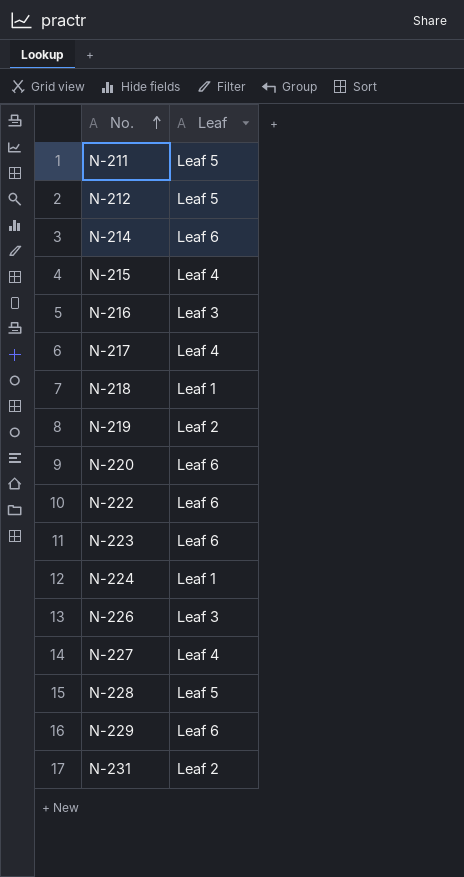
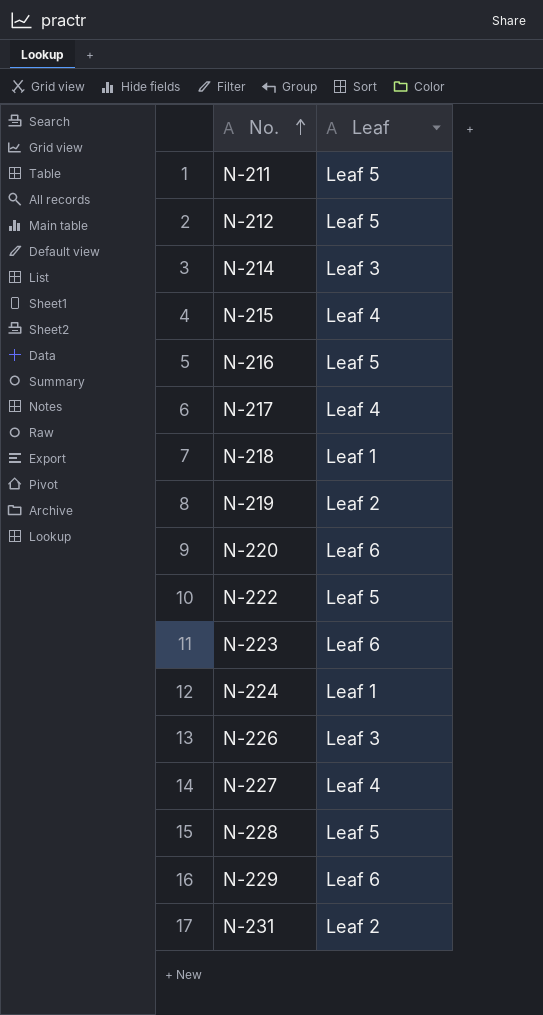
N-214 | Leaf: Leaf 6 -> Leaf 3
N-216 | Leaf: Leaf 3 -> Leaf 5
N-222 | Leaf: Leaf 6 -> Leaf 5

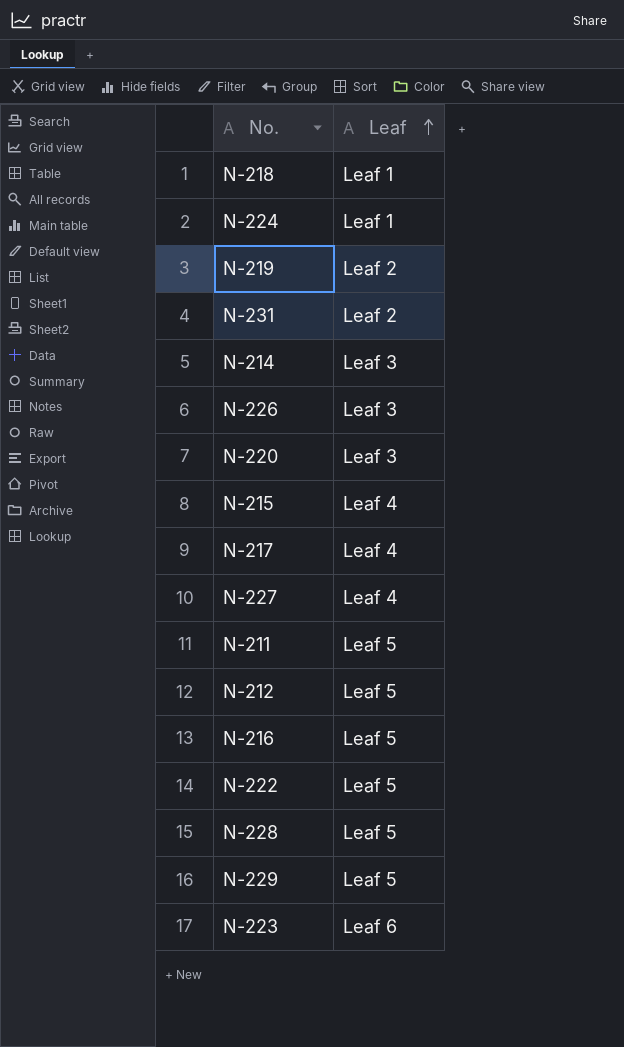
row order: No. ascending -> Leaf ascending
N-220 | Leaf: Leaf 6 -> Leaf 3
N-229 | Leaf: Leaf 6 -> Leaf 5

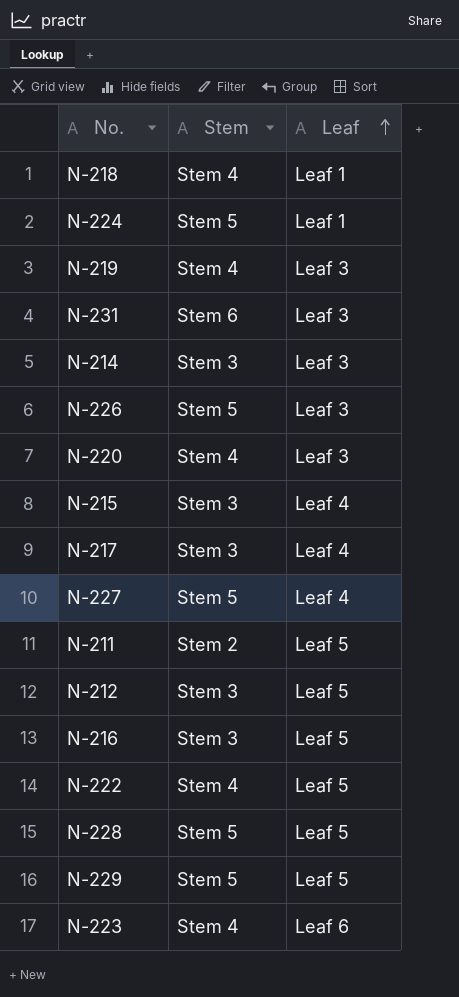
column Stem | position: none -> 2
N-219 | Leaf: Leaf 2 -> Leaf 3
N-231 | Leaf: Leaf 2 -> Leaf 3

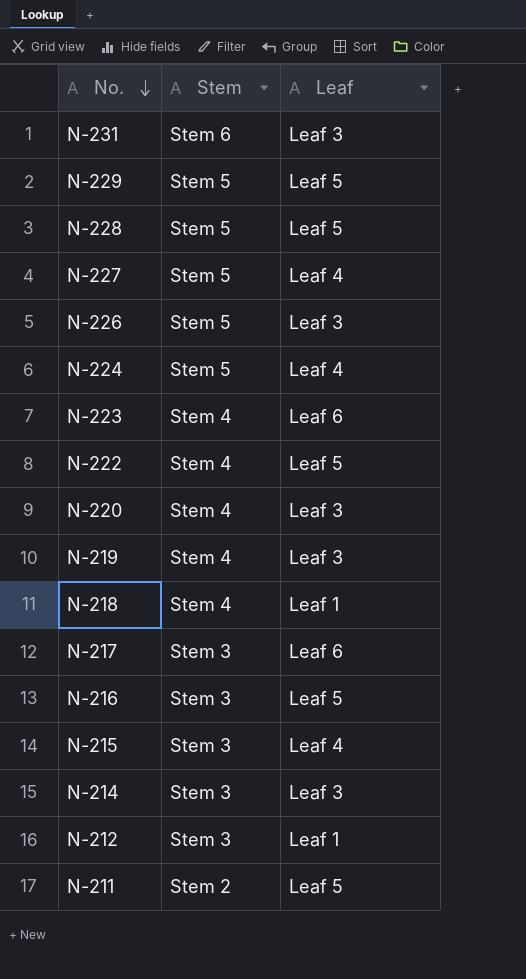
row order: Leaf ascending -> No. descending
N-224 | Leaf: Leaf 1 -> Leaf 4
N-217 | Leaf: Leaf 4 -> Leaf 6
N-212 | Leaf: Leaf 5 -> Leaf 1

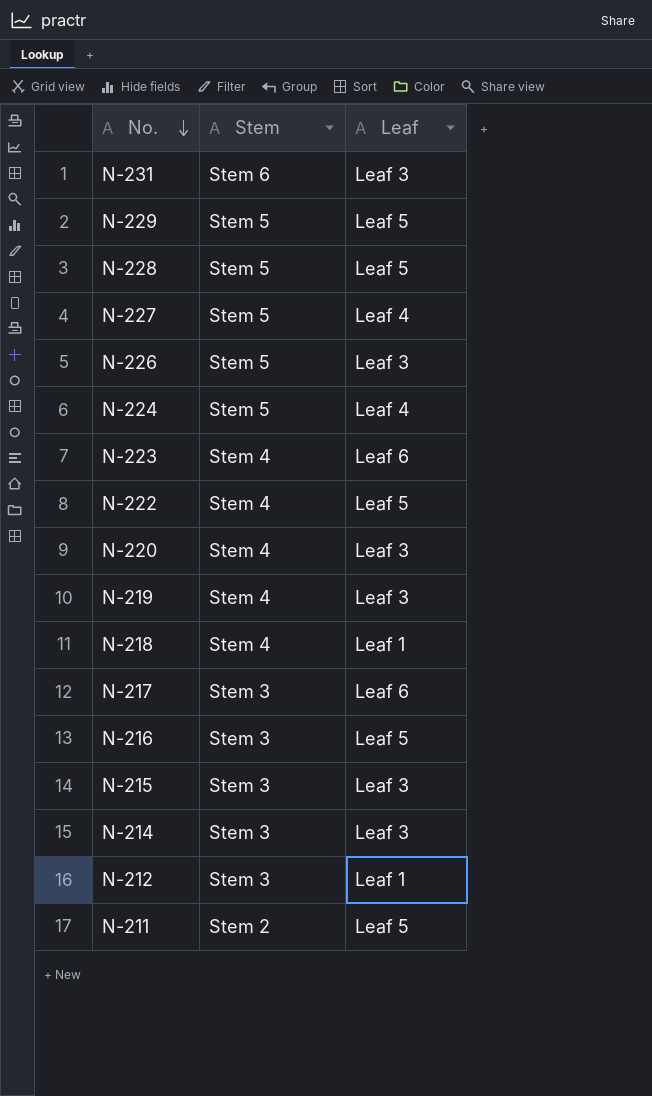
N-215 | Leaf: Leaf 4 -> Leaf 3

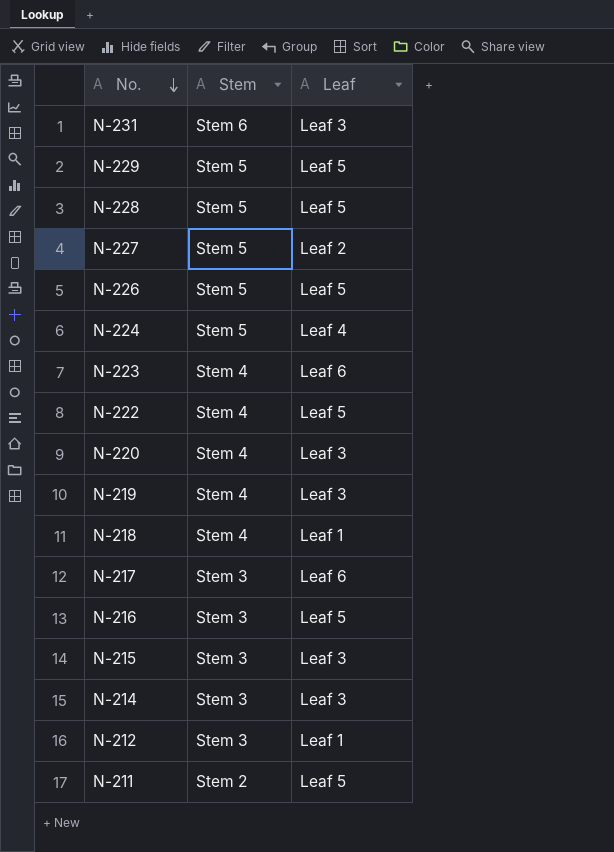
N-227 | Leaf: Leaf 4 -> Leaf 2
N-226 | Leaf: Leaf 3 -> Leaf 5

